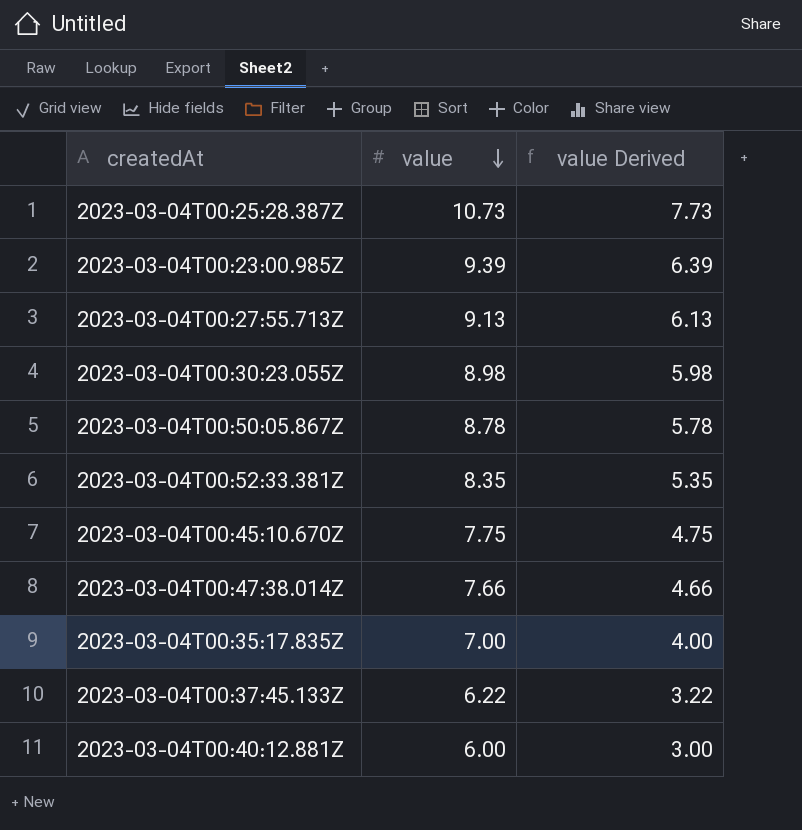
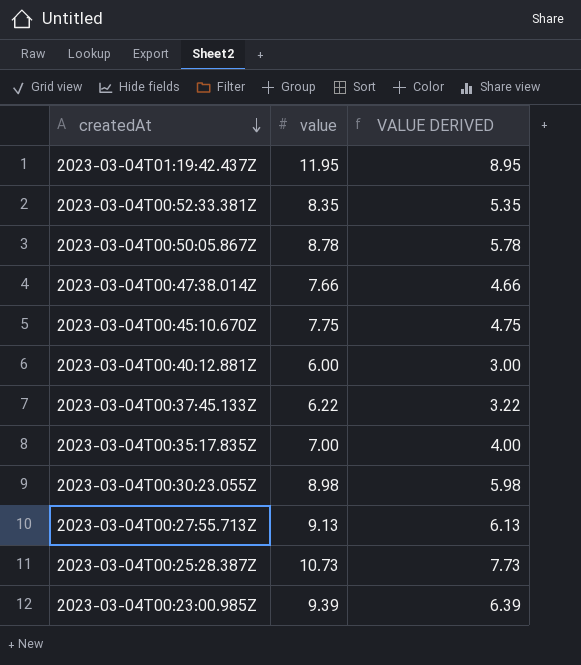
row order: value descending -> createdAt descending
column name: value Derived -> VALUE DERIVED
row 2023-03-04T01:19:42.437Z: none -> 11.95 | 8.95

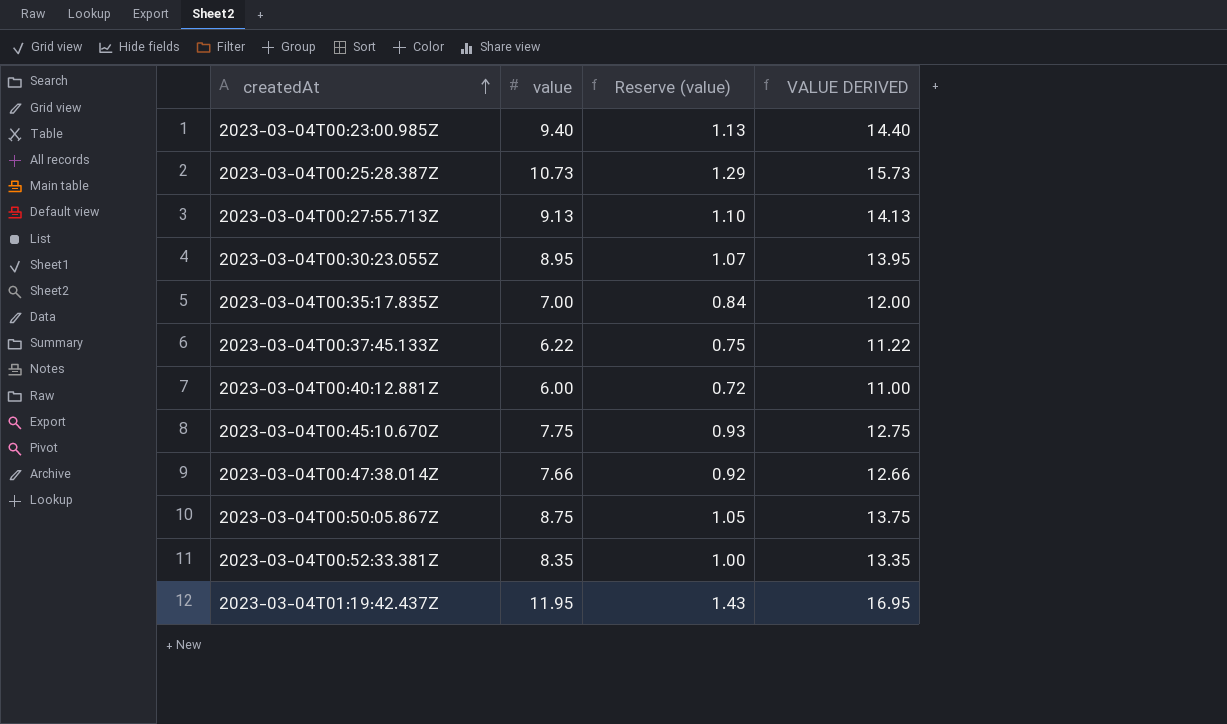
row order: createdAt descending -> createdAt ascending
column Reserve (value) | formula: none -> [value] * 0.12
column VALUE DERIVED | formula: [value] - 3 -> [value] + 5
2023-03-04T00:23:00.985Z | value: 9.39 -> 9.40
2023-03-04T00:30:23.055Z | value: 8.98 -> 8.95
2023-03-04T00:50:05.867Z | value: 8.78 -> 8.75

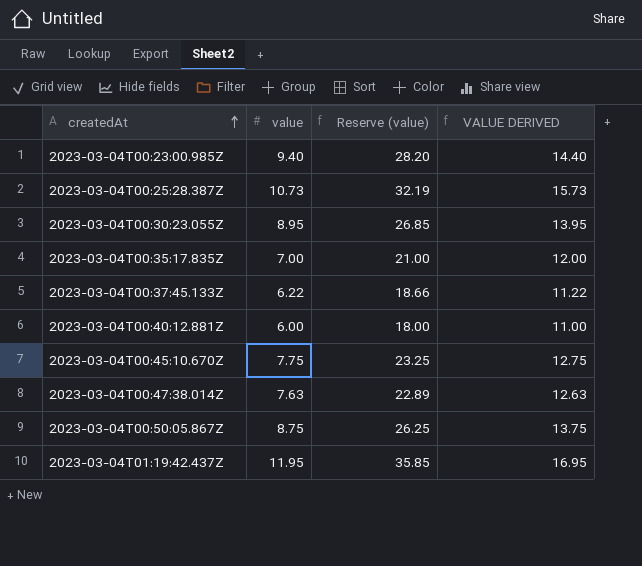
column Reserve (value) | formula: [value] * 0.12 -> [value] * 3
row 2023-03-04T00:27:55.713Z: 9.13 | 1.10 | 14.13 -> none
row 2023-03-04T00:52:33.381Z: 8.35 | 1.00 | 13.35 -> none
2023-03-04T00:47:38.014Z | value: 7.66 -> 7.63
2023-03-04T00:47:38.014Z | VALUE DERIVED: 12.66 -> 12.63

